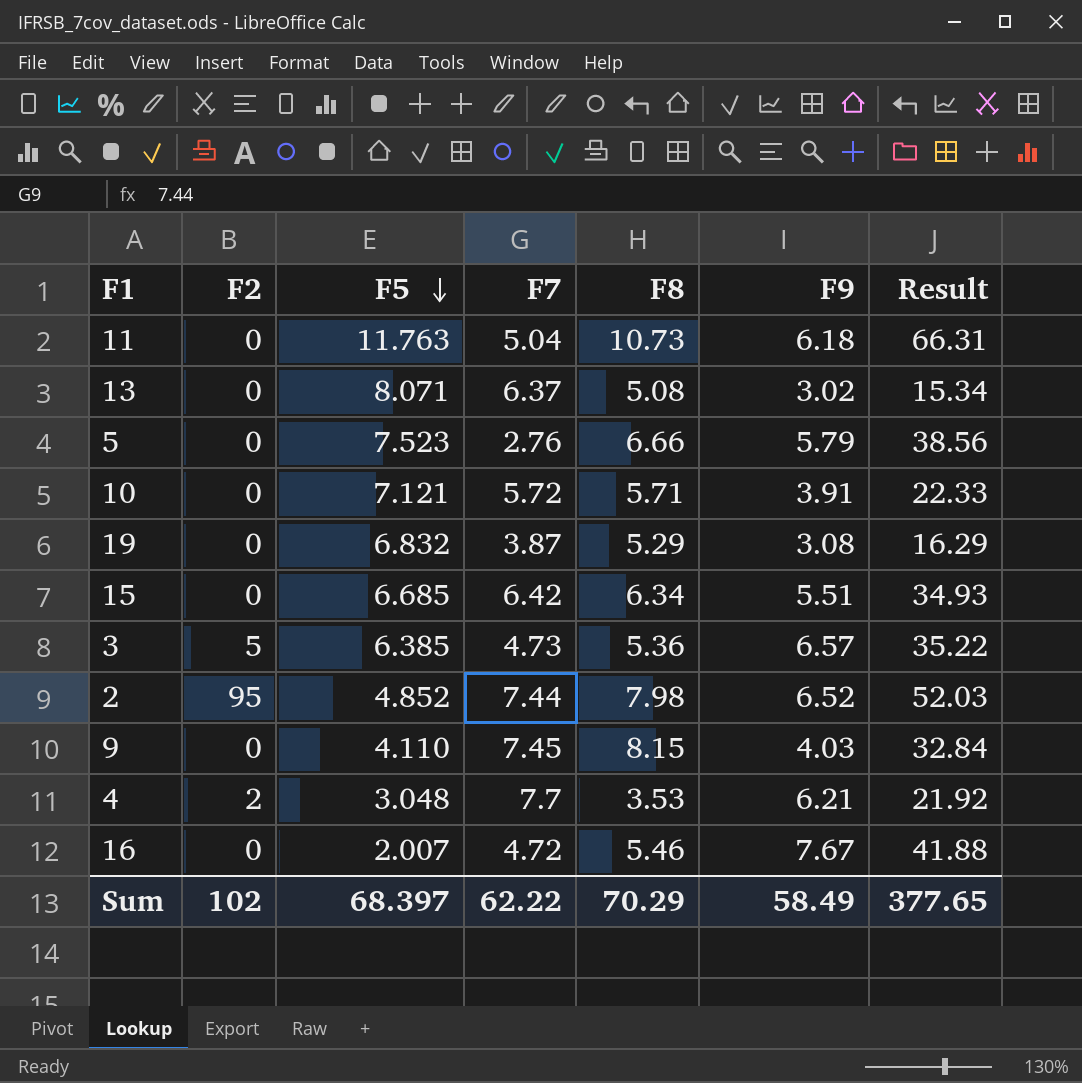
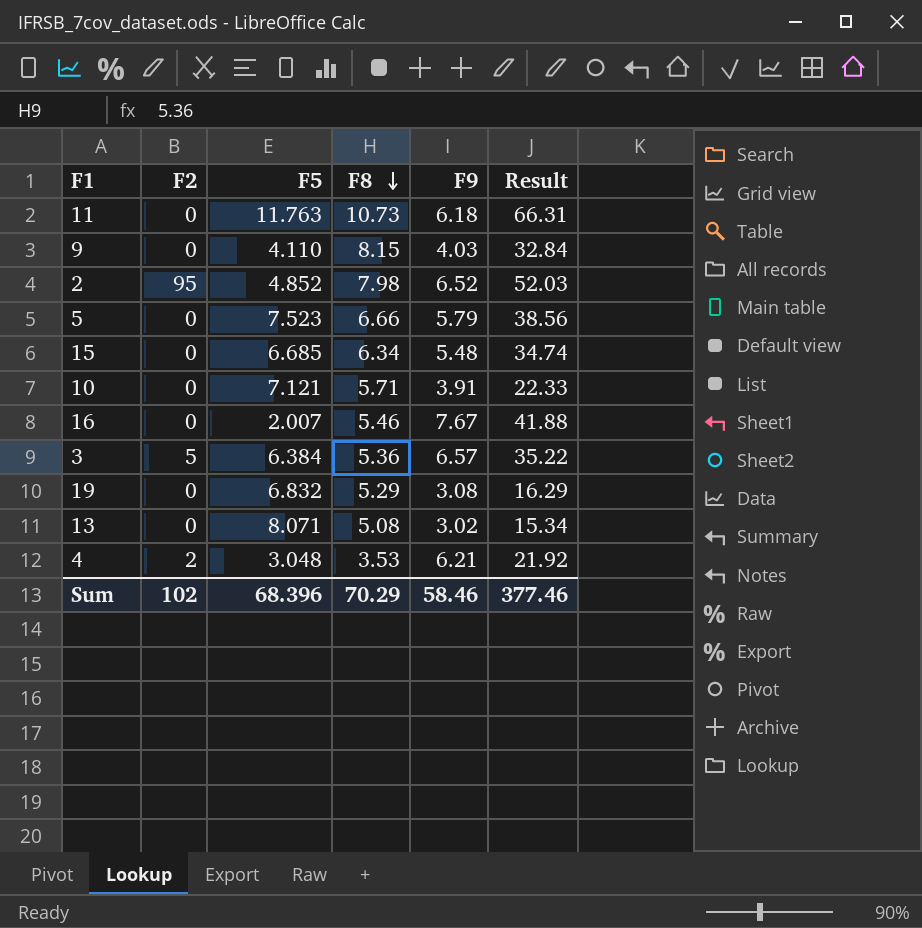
row order: F5 descending -> F8 descending
column F7 | position: 4 -> none
15 | F9: 5.51 -> 5.48
15 | Result: 34.93 -> 34.74
3 | F5: 6.385 -> 6.384
Sum | F5: 68.397 -> 68.396
Sum | F9: 58.49 -> 58.46
Sum | Result: 377.65 -> 377.46

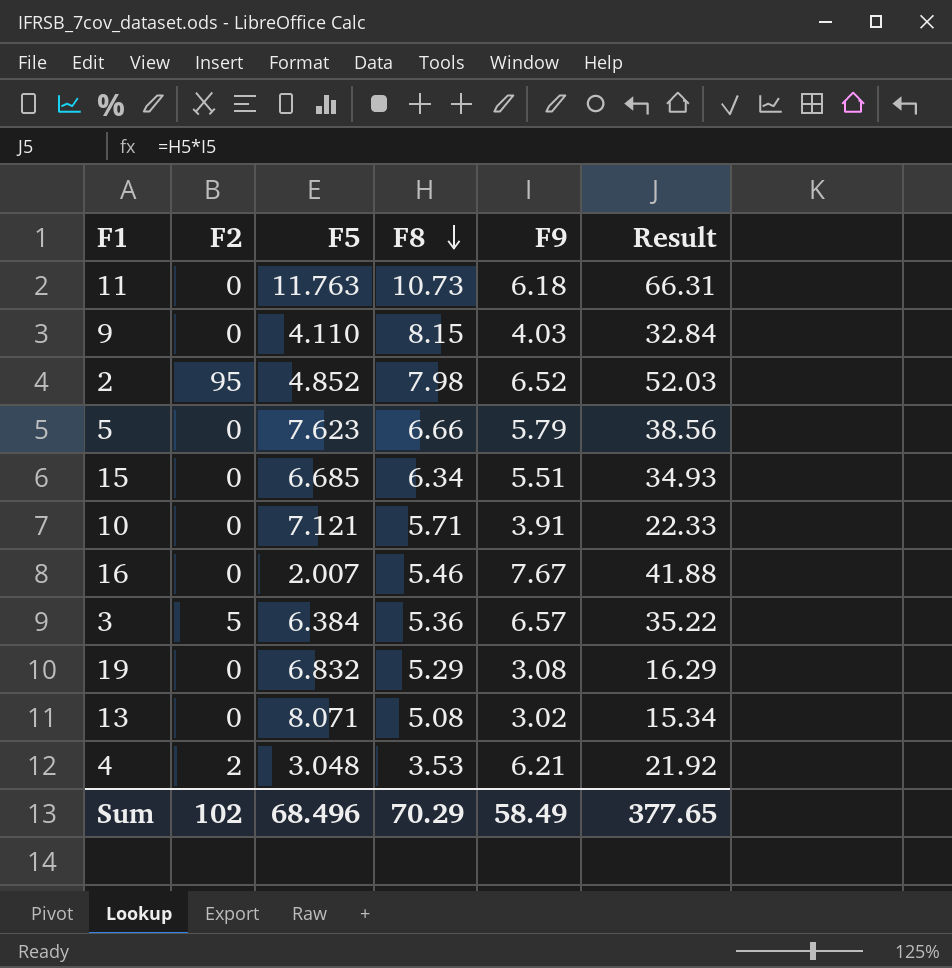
5 | F5: 7.523 -> 7.623
15 | F9: 5.48 -> 5.51
15 | Result: 34.74 -> 34.93
Sum | F5: 68.396 -> 68.496
Sum | F9: 58.46 -> 58.49
Sum | Result: 377.46 -> 377.65

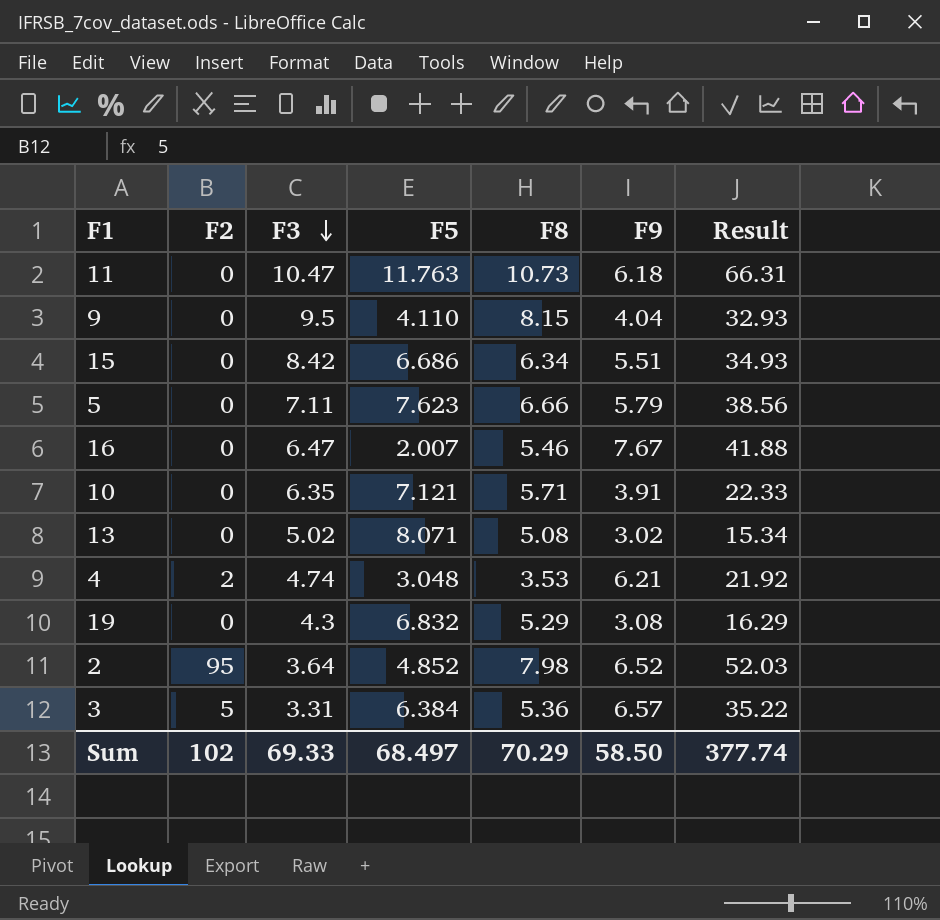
row order: F8 descending -> F3 descending
column F3 | position: none -> 3
9 | F9: 4.03 -> 4.04
9 | Result: 32.84 -> 32.93
15 | F5: 6.685 -> 6.686
Sum | F5: 68.496 -> 68.497
Sum | F9: 58.49 -> 58.50
Sum | Result: 377.65 -> 377.74

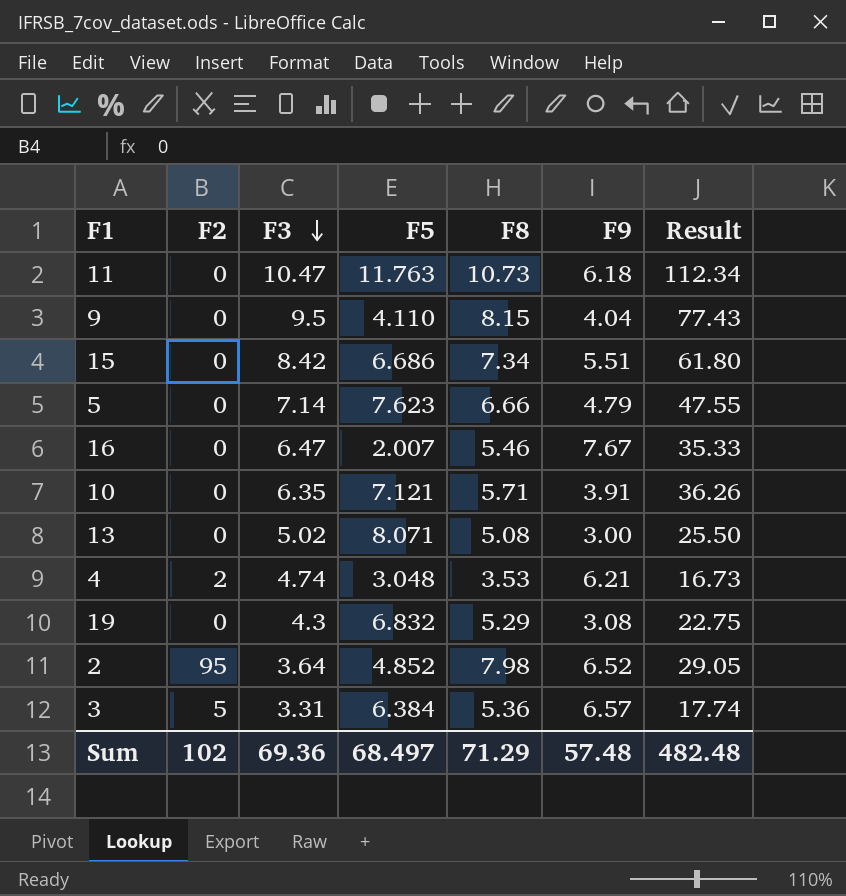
column Result | formula: [F8] * [F9] -> [F3] * [F8]
15 | F8: 6.34 -> 7.34
5 | F3: 7.11 -> 7.14
5 | F9: 5.79 -> 4.79
13 | F9: 3.02 -> 3.00
Sum | F3: 69.33 -> 69.36
Sum | F8: 70.29 -> 71.29
Sum | F9: 58.50 -> 57.48
Sum | Result: 377.74 -> 482.48

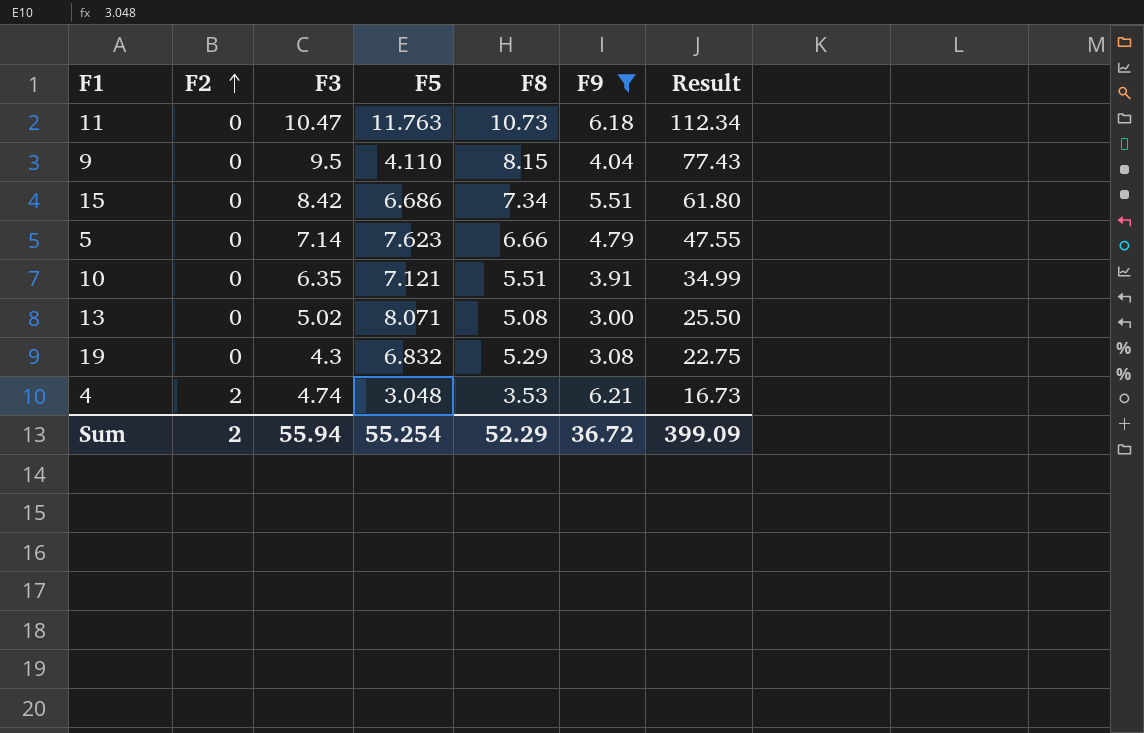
filter: none -> F9 <= 6.21
row order: F3 descending -> F2 ascending
10 | F8: 5.71 -> 5.51
10 | Result: 36.26 -> 34.99
Sum | F2: 102 -> 2
Sum | F3: 69.36 -> 55.94
Sum | F5: 68.497 -> 55.254
Sum | F8: 71.29 -> 52.29
Sum | F9: 57.48 -> 36.72
Sum | Result: 482.48 -> 399.09

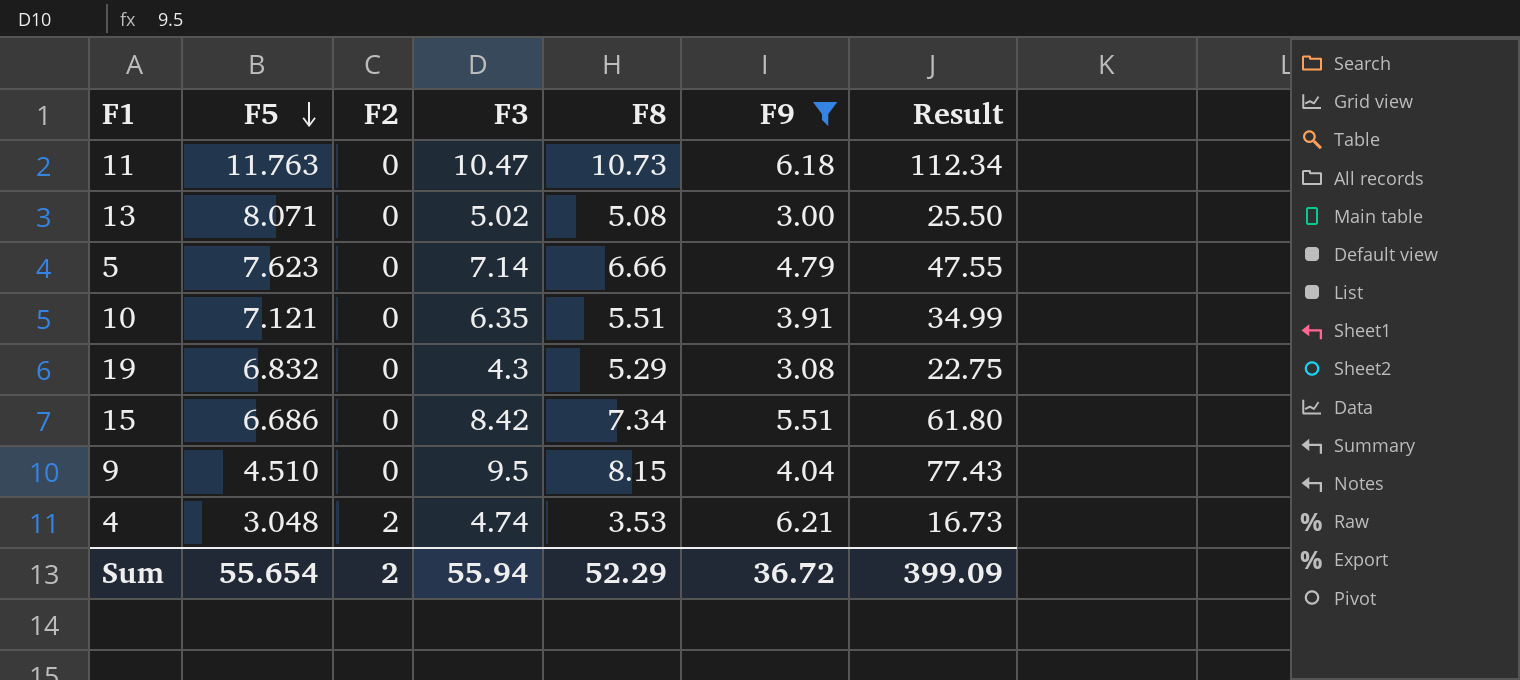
row order: F2 ascending -> F5 descending
column F5 | position: 4 -> 2
9 | F5: 4.110 -> 4.510
Sum | F5: 55.254 -> 55.654

